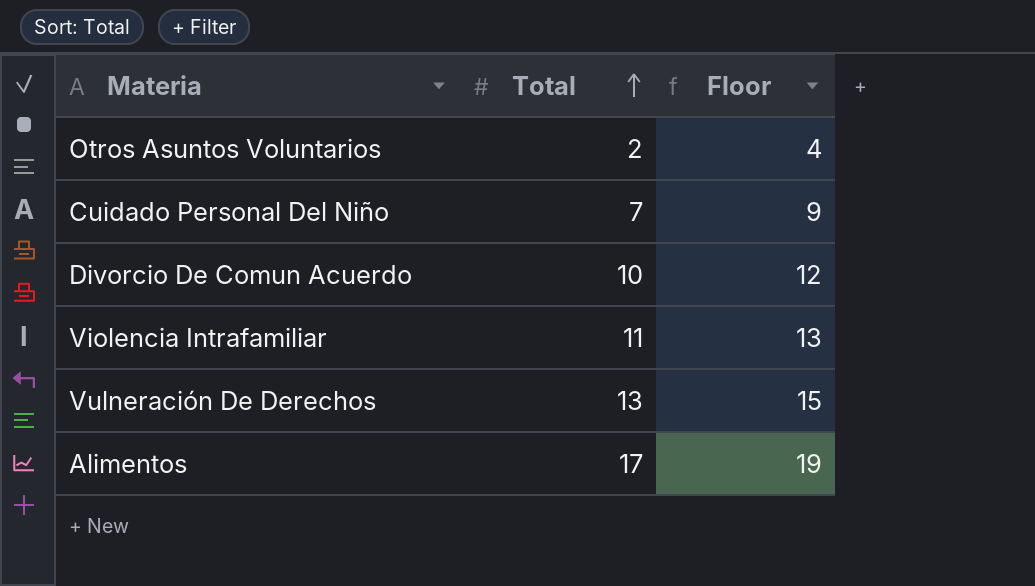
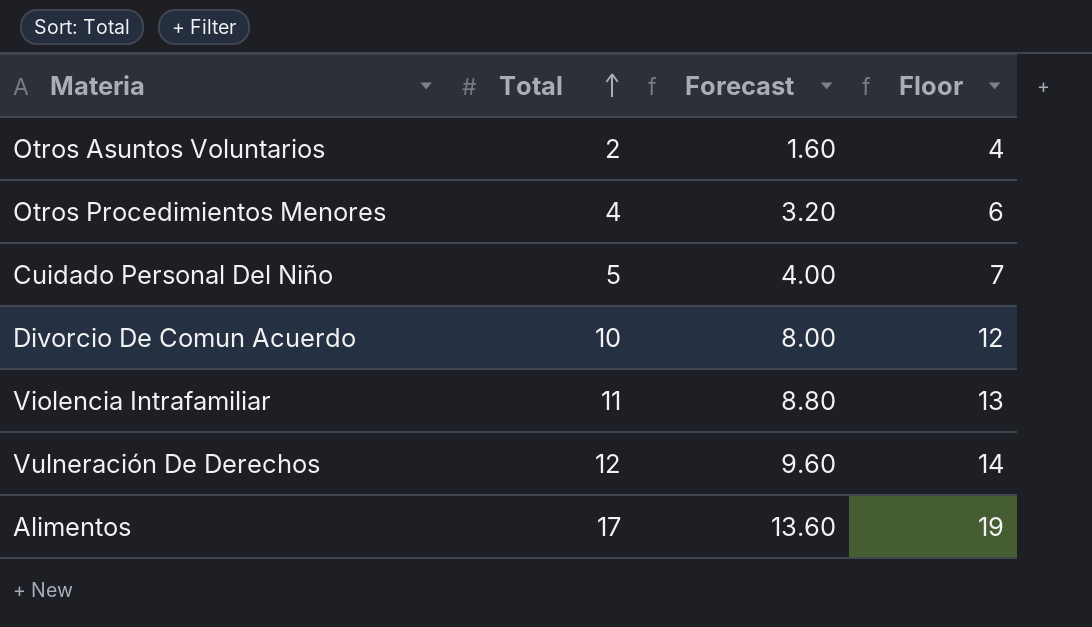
column Forecast | formula: none -> [Total] * 0.8
row Otros Procedimientos Menores: none -> 4 | 3.20 | 6
Cuidado Personal Del Niño | Total: 7 -> 5
Cuidado Personal Del Niño | Floor: 9 -> 7
Vulneración De Derechos | Total: 13 -> 12
Vulneración De Derechos | Floor: 15 -> 14

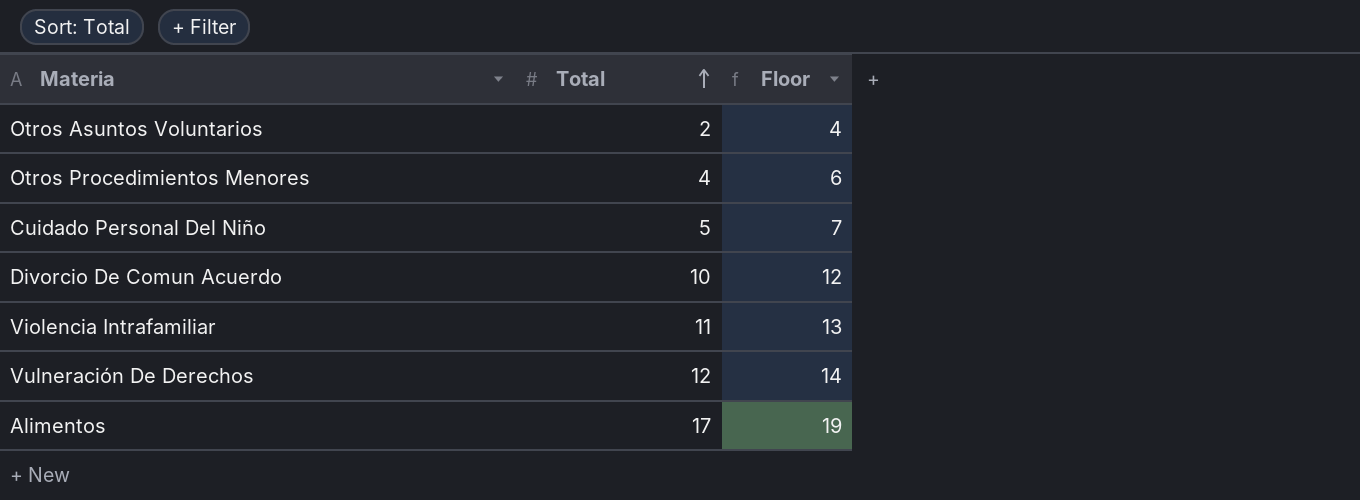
column Forecast | formula: [Total] * 0.8 -> none

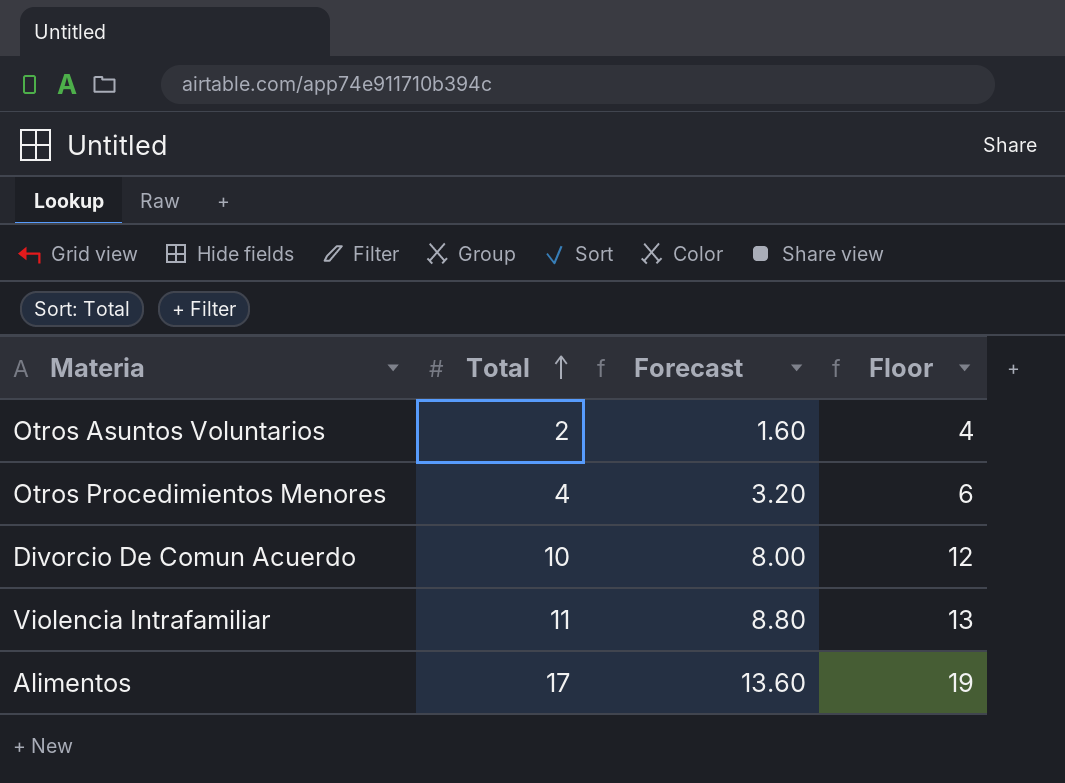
column Forecast | formula: none -> [Total] * 0.8
row Cuidado Personal Del Niño: 5 | 7 -> none
row Vulneración De Derechos: 12 | 14 -> none

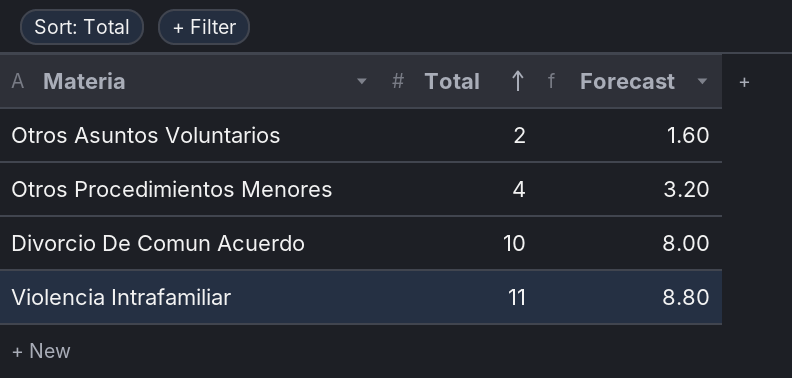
column Floor | formula: [Total] + 2 -> none
row Alimentos: 17 | 13.60 | 19 -> none

